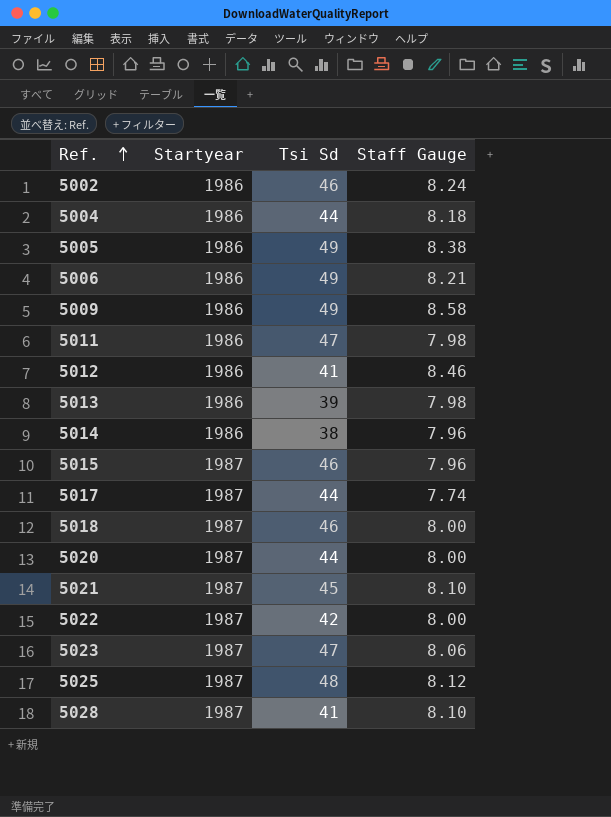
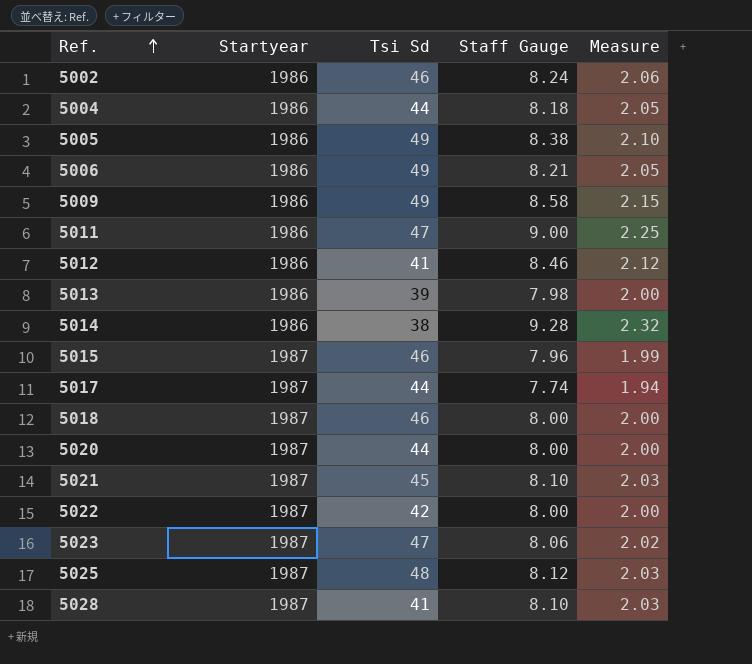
column Measure | formula: none -> [Staff Gauge] * 0.25
5011 | Staff Gauge: 7.98 -> 9.00
5014 | Staff Gauge: 7.96 -> 9.28

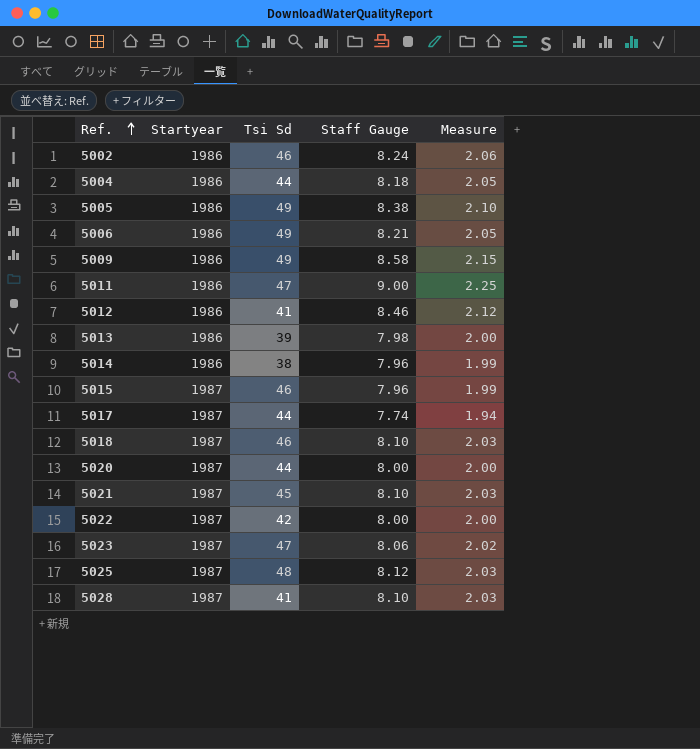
5014 | Staff Gauge: 9.28 -> 7.96
5014 | Measure: 2.32 -> 1.99
5018 | Staff Gauge: 8.00 -> 8.10
5018 | Measure: 2.00 -> 2.03

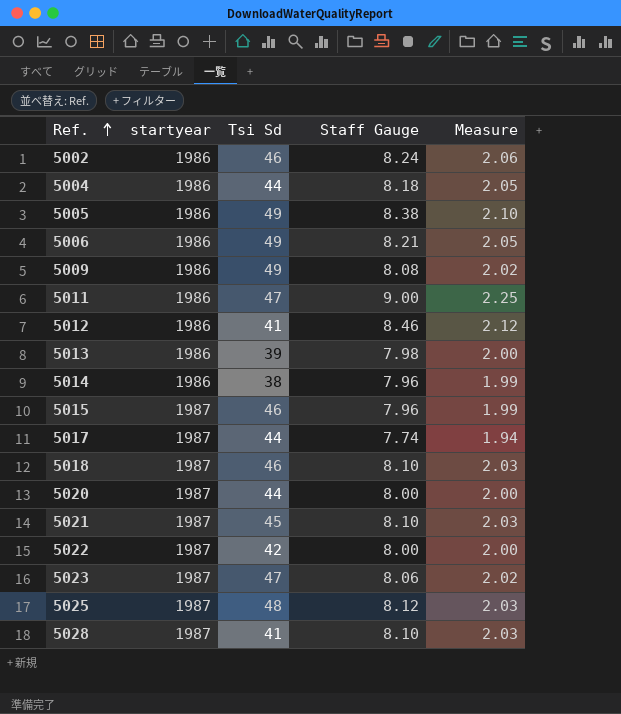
column name: Startyear -> startyear
5009 | Staff Gauge: 8.58 -> 8.08
5009 | Measure: 2.15 -> 2.02

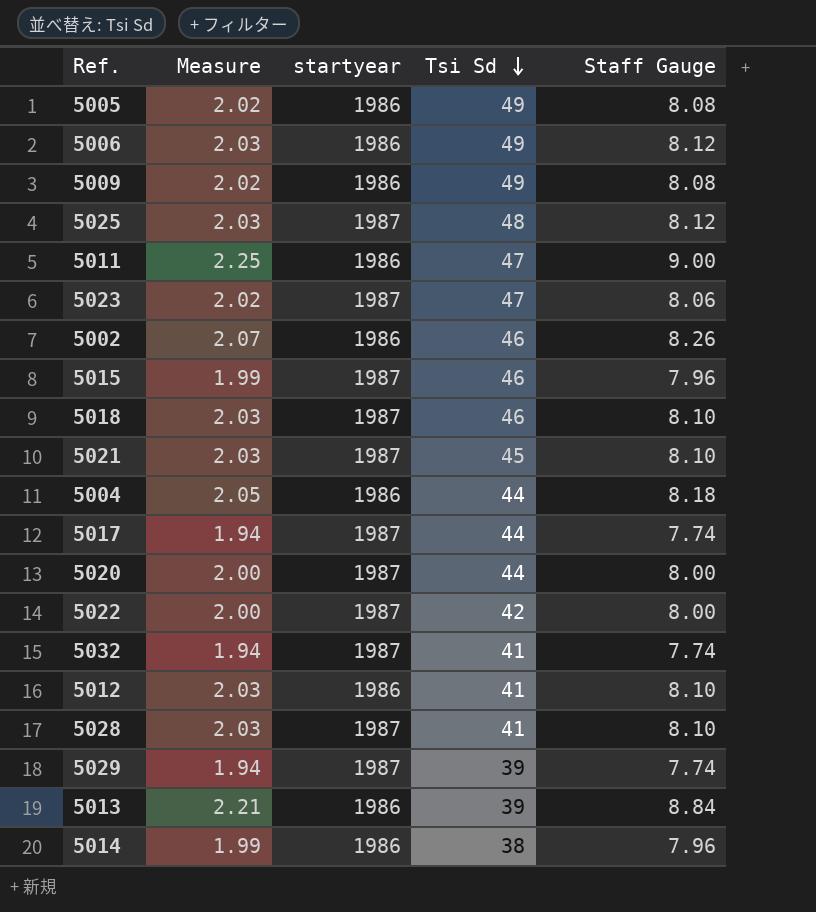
row order: Ref. ascending -> Tsi Sd descending
column Measure | position: 5 -> 2
5005 | Measure: 2.10 -> 2.02
5005 | Staff Gauge: 8.38 -> 8.08
5006 | Measure: 2.05 -> 2.03
5006 | Staff Gauge: 8.21 -> 8.12
5002 | Measure: 2.06 -> 2.07
5002 | Staff Gauge: 8.24 -> 8.26
row 5032: none -> 1.94 | 1987 | 41 | 7.74
5012 | Measure: 2.12 -> 2.03
5012 | Staff Gauge: 8.46 -> 8.10
row 5029: none -> 1.94 | 1987 | 39 | 7.74
5013 | Measure: 2.00 -> 2.21
5013 | Staff Gauge: 7.98 -> 8.84

